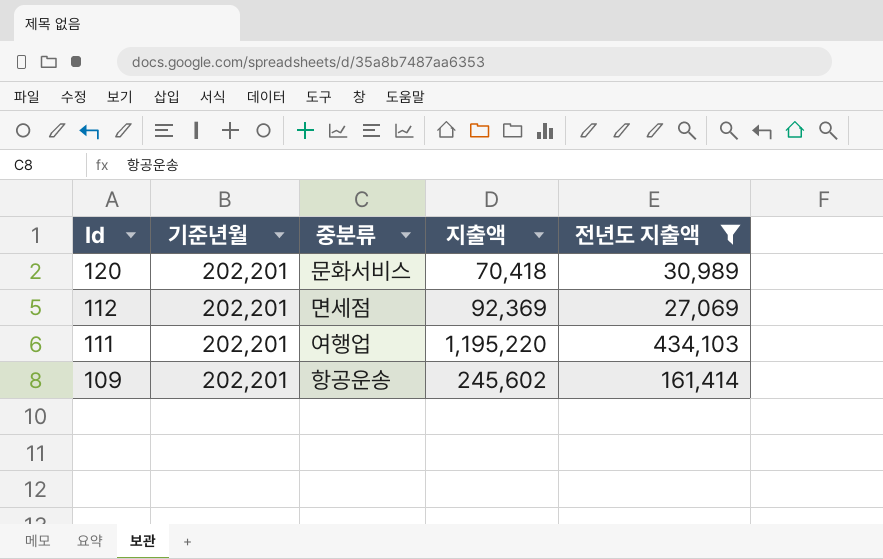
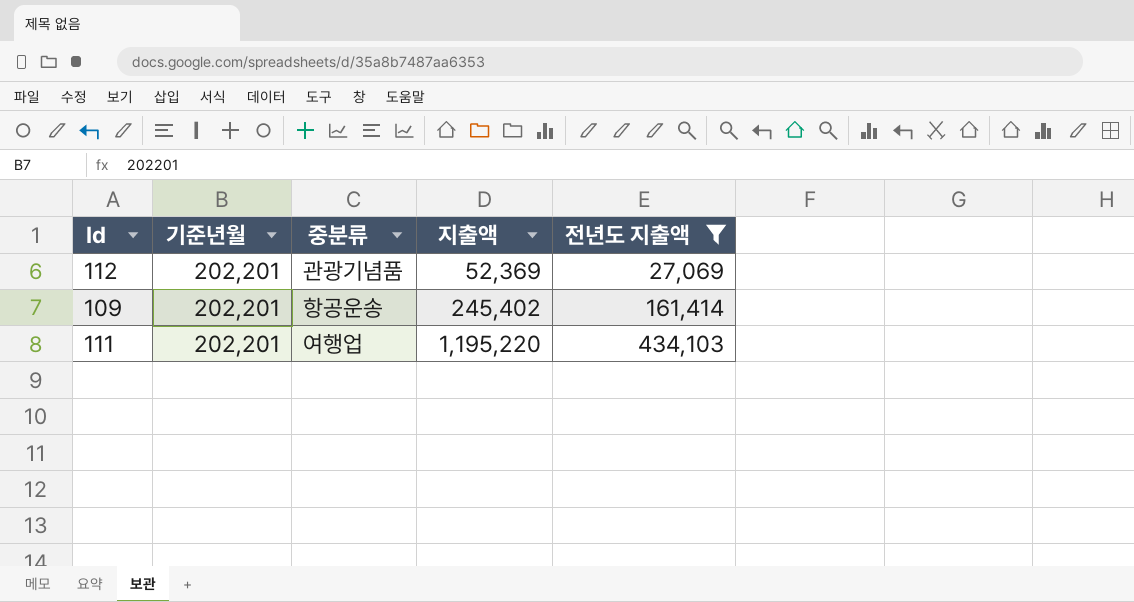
row order: Id descending -> 지출액 ascending
row 120: 202,201 | 문화서비스 | 70,418 | 30,989 -> none
112 | 중분류: 면세점 -> 관광기념품
112 | 지출액: 92,369 -> 52,369
109 | 지출액: 245,602 -> 245,402

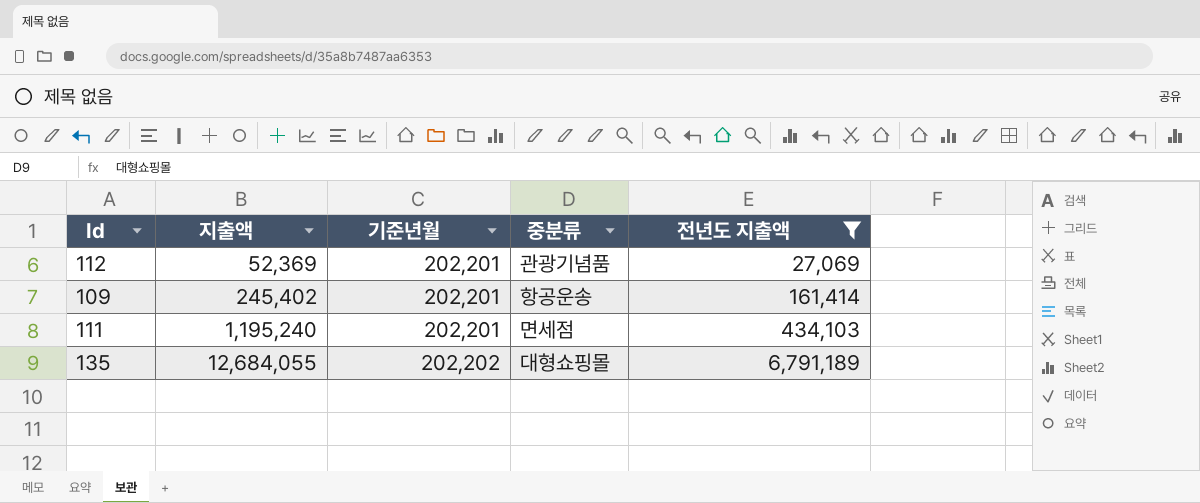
column 지출액 | position: 4 -> 2
111 | 지출액: 1,195,220 -> 1,195,240
111 | 중분류: 여행업 -> 면세점
row 135: none -> 12,684,055 | 202,202 | 대형쇼핑몰 | 6,791,189

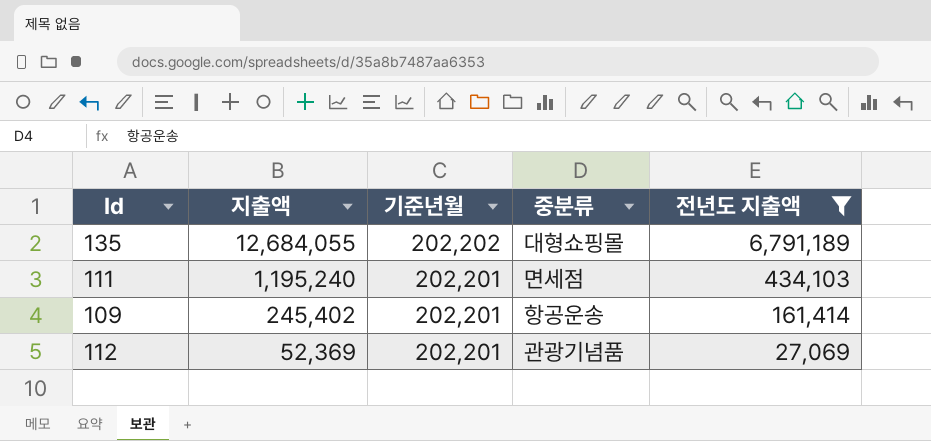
row order: 지출액 ascending -> 지출액 descending

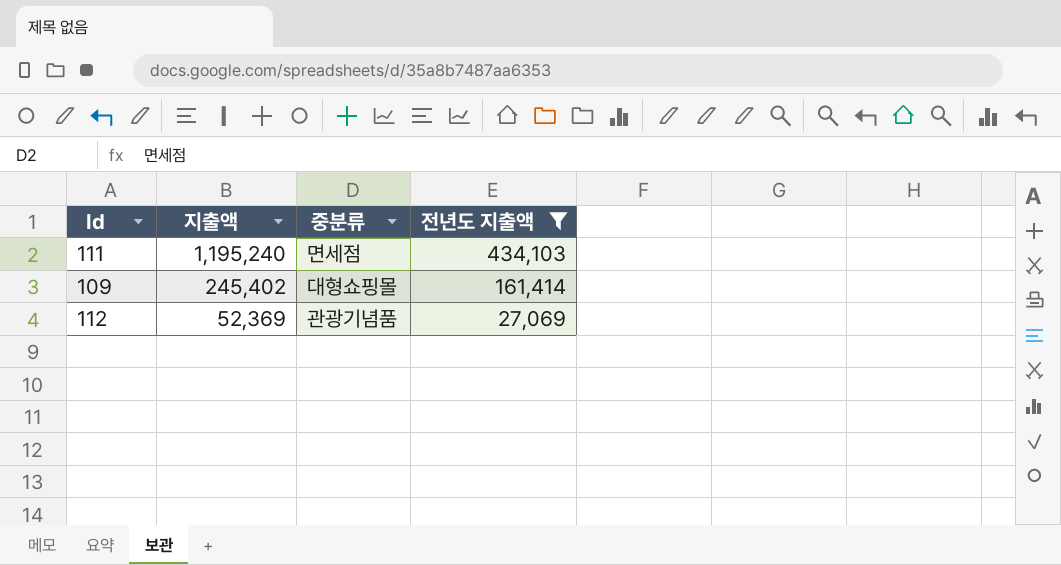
column 기준년월 | position: 3 -> none
row 135: 12,684,055 | 202,202 | 대형쇼핑몰 | 6,791,189 -> none
109 | 중분류: 항공운송 -> 대형쇼핑몰

